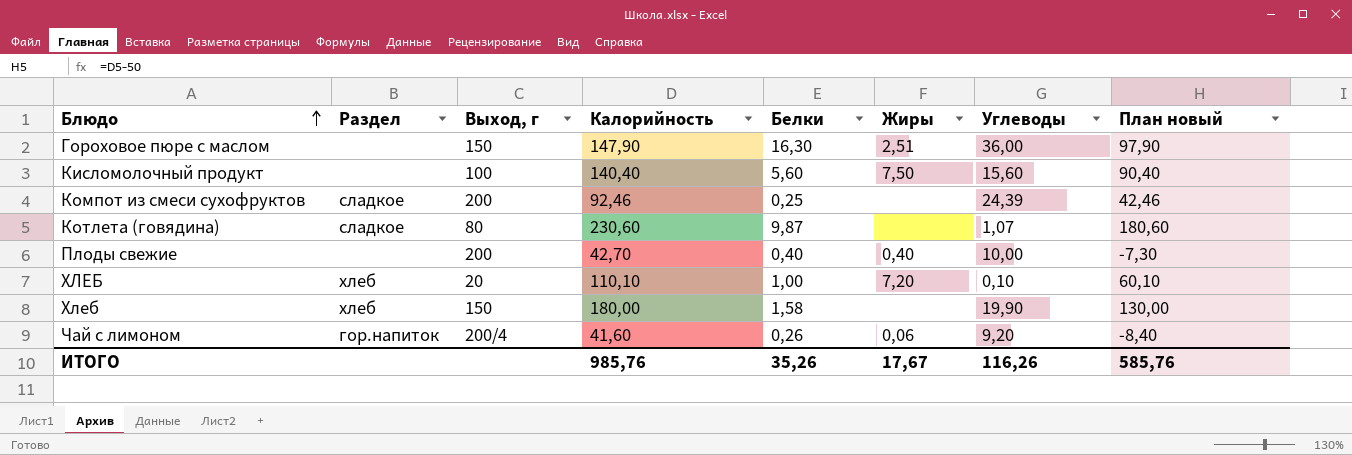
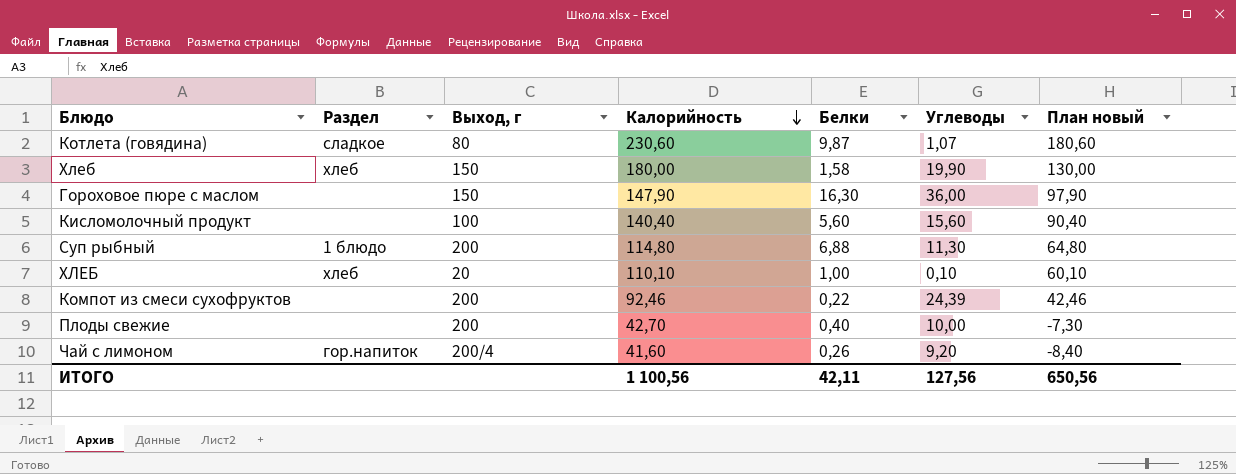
row order: Блюдо ascending -> Калорийность descending
column Жиры | position: 6 -> none
row Суп рыбный: none -> 1 блюдо | 200 | 114,80 | 6,88 | 11,30 | 64,80
Компот из смеси сухофруктов | Раздел: сладкое -> none
Компот из смеси сухофруктов | Белки: 0,25 -> 0,22
ИТОГО | Калорийность: 985,76 -> 1 100,56
ИТОГО | Белки: 35,26 -> 42,11
ИТОГО | Углеводы: 116,26 -> 127,56
ИТОГО | План новый: 585,76 -> 650,56

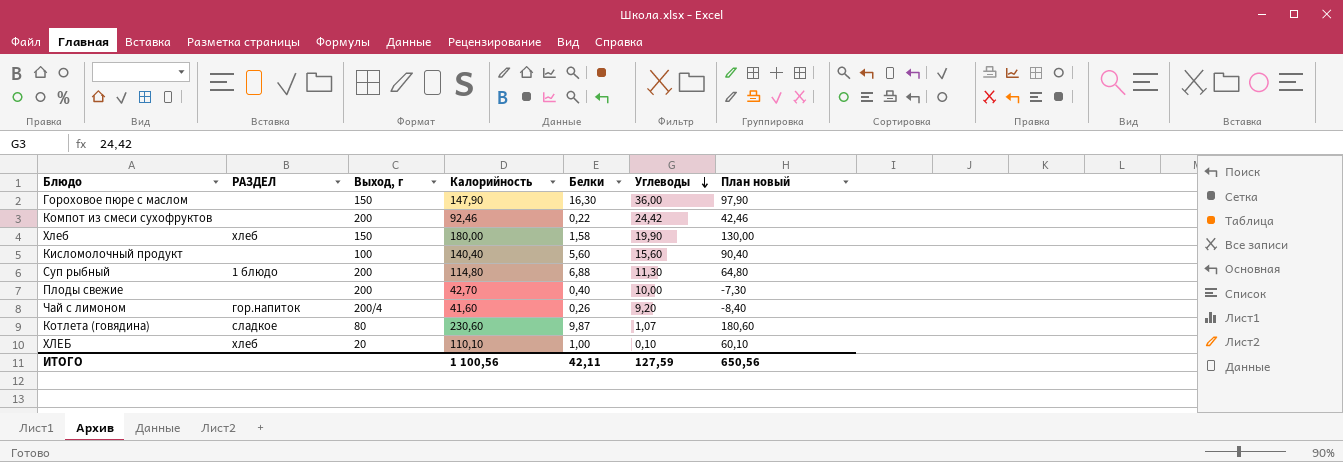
row order: Калорийность descending -> Углеводы descending
column name: Раздел -> РАЗДЕЛ
Компот из смеси сухофруктов | Углеводы: 24,39 -> 24,42
ИТОГО | Углеводы: 127,56 -> 127,59

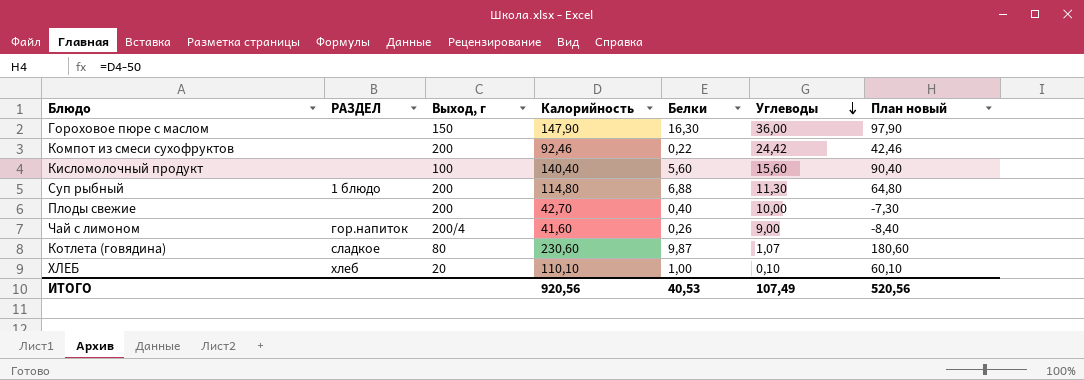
row Хлеб: хлеб | 150 | 180,00 | 1,58 | 19,90 | 130,00 -> none
Чай с лимоном | Углеводы: 9,20 -> 9,00
ИТОГО | Калорийность: 1 100,56 -> 920,56
ИТОГО | Белки: 42,11 -> 40,53
ИТОГО | Углеводы: 127,59 -> 107,49
ИТОГО | План новый: 650,56 -> 520,56

